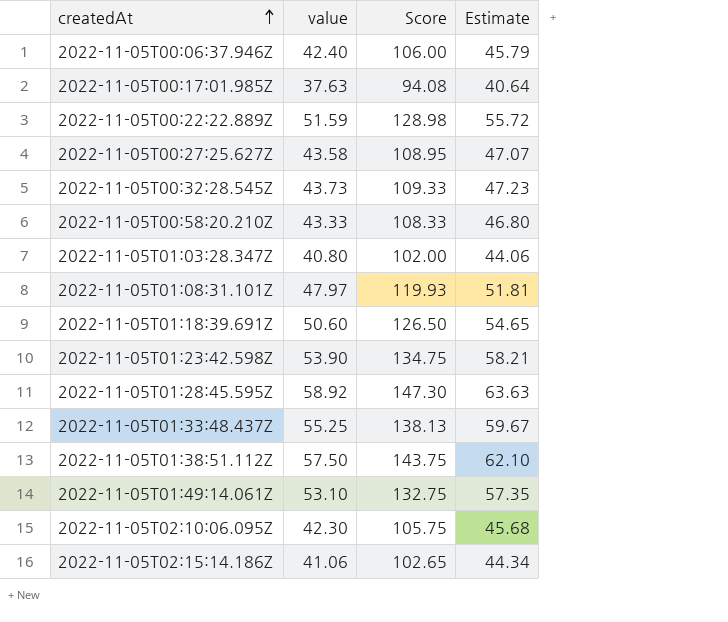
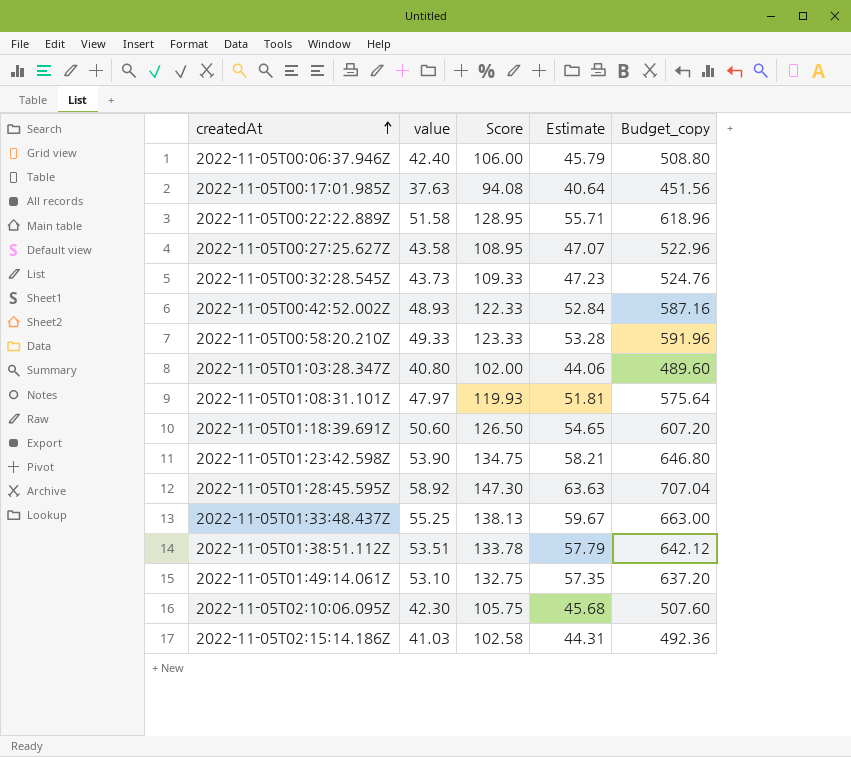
column Budget_copy | formula: none -> [value] * 12
2022-11-05T00:22:22.889Z | value: 51.59 -> 51.58
2022-11-05T00:22:22.889Z | Score: 128.98 -> 128.95
2022-11-05T00:22:22.889Z | Estimate: 55.72 -> 55.71
row 2022-11-05T00:42:52.002Z: none -> 48.93 | 122.33 | 52.84 | 587.16
2022-11-05T00:58:20.210Z | value: 43.33 -> 49.33
2022-11-05T00:58:20.210Z | Score: 108.33 -> 123.33
2022-11-05T00:58:20.210Z | Estimate: 46.80 -> 53.28
2022-11-05T01:38:51.112Z | value: 57.50 -> 53.51
2022-11-05T01:38:51.112Z | Score: 143.75 -> 133.78
2022-11-05T01:38:51.112Z | Estimate: 62.10 -> 57.79
2022-11-05T02:15:14.186Z | value: 41.06 -> 41.03
2022-11-05T02:15:14.186Z | Score: 102.65 -> 102.58
2022-11-05T02:15:14.186Z | Estimate: 44.34 -> 44.31

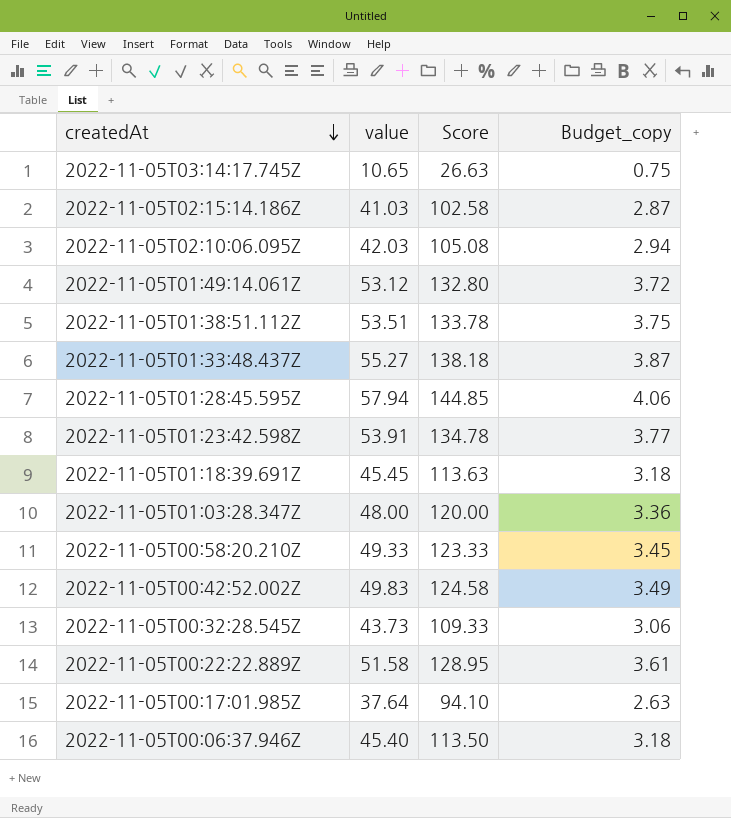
row order: createdAt ascending -> createdAt descending
column Estimate | formula: [value] * 1.08 -> none
column Budget_copy | formula: [value] * 12 -> [value] * 0.07
row 2022-11-05T00:27:25.627Z: 43.58 | 108.95 | 47.07 | 522.96 -> none
row 2022-11-05T01:08:31.101Z: 47.97 | 119.93 | 51.81 | 575.64 -> none
row 2022-11-05T03:14:17.745Z: none -> 10.65 | 26.63 | 0.75
2022-11-05T02:10:06.095Z | value: 42.30 -> 42.03
2022-11-05T02:10:06.095Z | Score: 105.75 -> 105.08
2022-11-05T01:49:14.061Z | value: 53.10 -> 53.12
2022-11-05T01:49:14.061Z | Score: 132.75 -> 132.80
2022-11-05T01:33:48.437Z | value: 55.25 -> 55.27
2022-11-05T01:33:48.437Z | Score: 138.13 -> 138.18
2022-11-05T01:28:45.595Z | value: 58.92 -> 57.94
2022-11-05T01:28:45.595Z | Score: 147.30 -> 144.85
2022-11-05T01:23:42.598Z | value: 53.90 -> 53.91
2022-11-05T01:23:42.598Z | Score: 134.75 -> 134.78
2022-11-05T01:18:39.691Z | value: 50.60 -> 45.45
2022-11-05T01:18:39.691Z | Score: 126.50 -> 113.63
2022-11-05T01:03:28.347Z | value: 40.80 -> 48.00
2022-11-05T01:03:28.347Z | Score: 102.00 -> 120.00
2022-11-05T00:42:52.002Z | value: 48.93 -> 49.83
2022-11-05T00:42:52.002Z | Score: 122.33 -> 124.58
2022-11-05T00:17:01.985Z | value: 37.63 -> 37.64
2022-11-05T00:17:01.985Z | Score: 94.08 -> 94.10
2022-11-05T00:06:37.946Z | value: 42.40 -> 45.40
2022-11-05T00:06:37.946Z | Score: 106.00 -> 113.50

